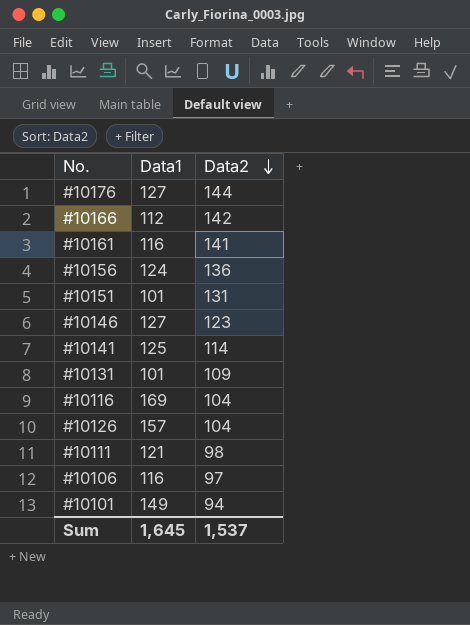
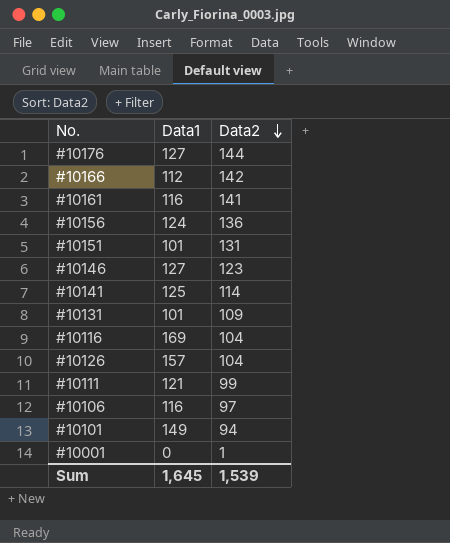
#10111 | Data2: 98 -> 99
row #10001: none -> 0 | 1
Sum | Data2: 1,537 -> 1,539

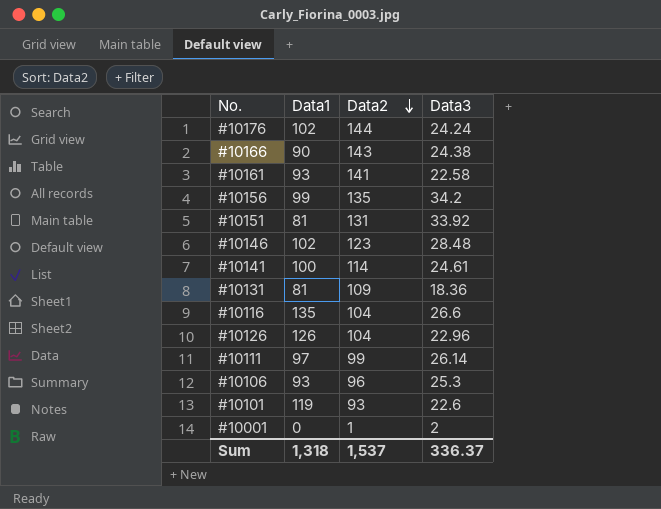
column Data3 | position: none -> 4
#10176 | Data1: 127 -> 102
#10166 | Data1: 112 -> 90
#10166 | Data2: 142 -> 143
#10161 | Data1: 116 -> 93
#10156 | Data1: 124 -> 99
#10156 | Data2: 136 -> 135
#10151 | Data1: 101 -> 81
#10146 | Data1: 127 -> 102
#10141 | Data1: 125 -> 100
#10131 | Data1: 101 -> 81
#10116 | Data1: 169 -> 135
#10126 | Data1: 157 -> 126
#10111 | Data1: 121 -> 97
#10106 | Data1: 116 -> 93
#10106 | Data2: 97 -> 96
#10101 | Data1: 149 -> 119
#10101 | Data2: 94 -> 93
Sum | Data1: 1,645 -> 1,318
Sum | Data2: 1,539 -> 1,537

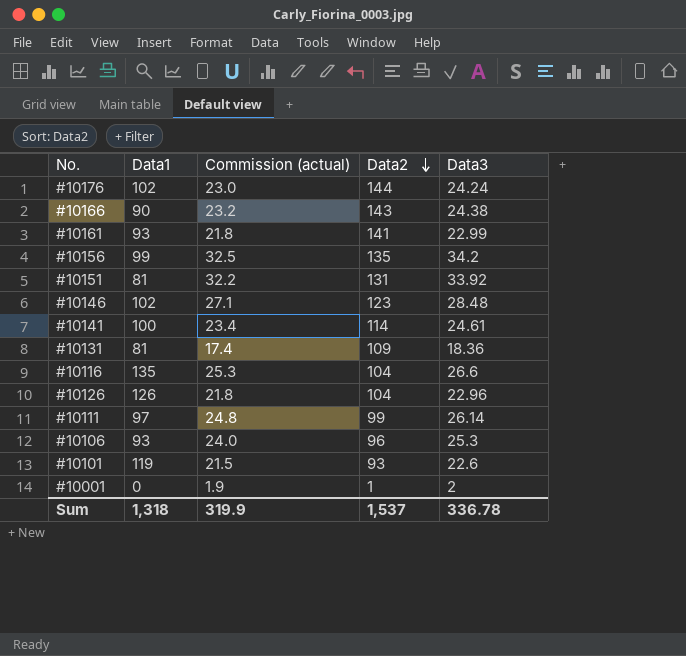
column Commission (actual) | formula: none -> [Data3] * 0.95
#10161 | Data3: 22.58 -> 22.99
Sum | Data3: 336.37 -> 336.78

